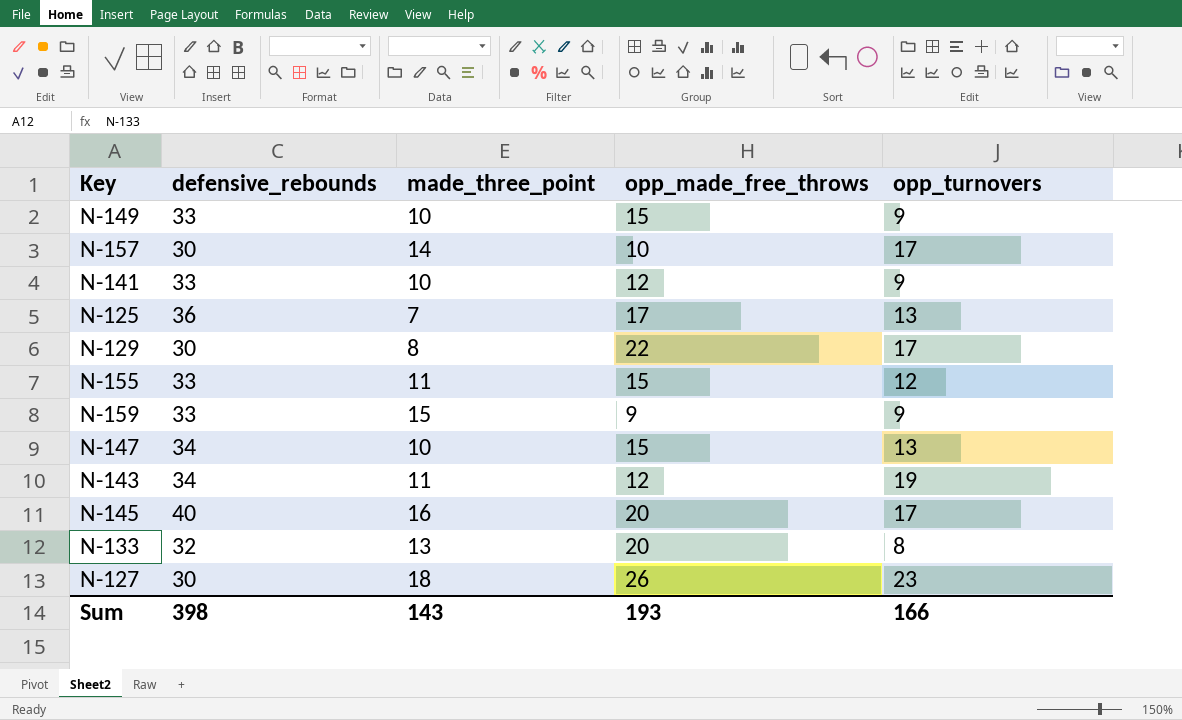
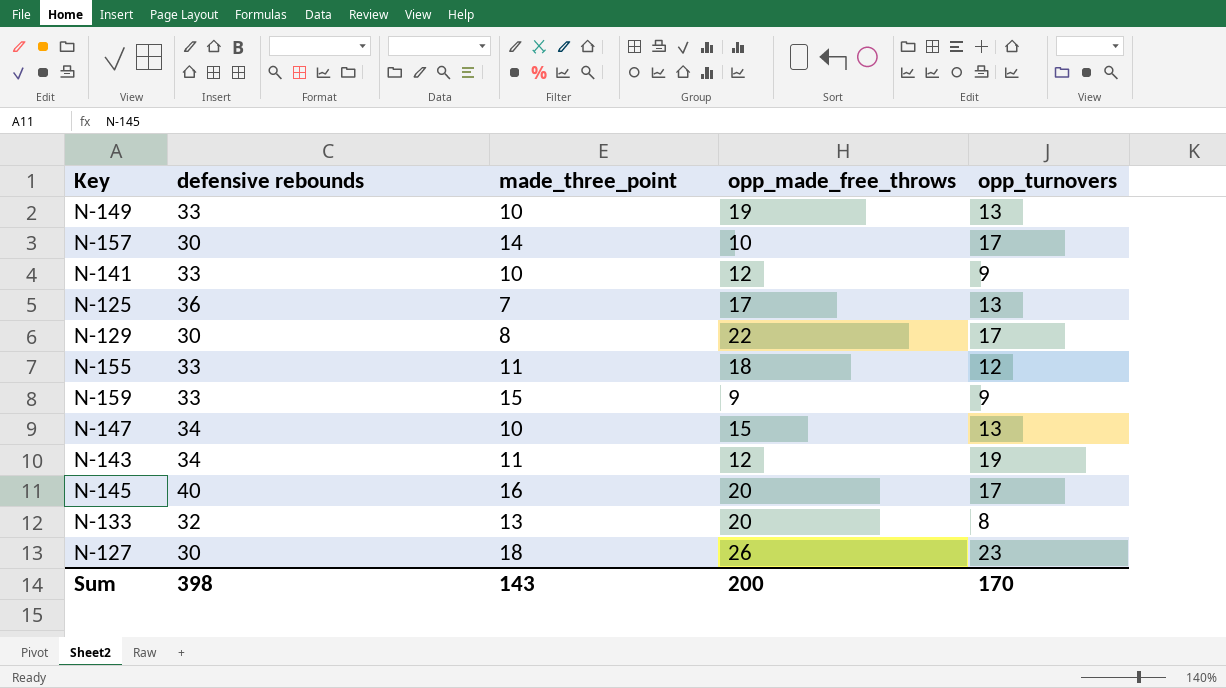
column name: defensive_rebounds -> defensive rebounds
N-149 | opp_made_free_throws: 15 -> 19
N-149 | opp_turnovers: 9 -> 13
N-155 | opp_made_free_throws: 15 -> 18
Sum | opp_made_free_throws: 193 -> 200
Sum | opp_turnovers: 166 -> 170

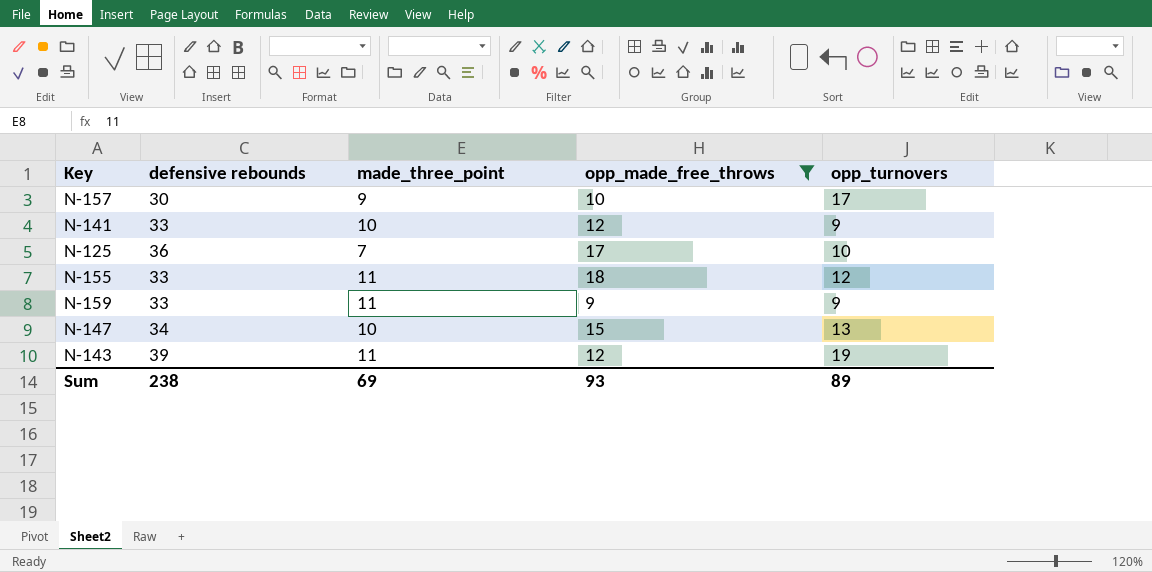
filter: none -> opp_made_free_throws <= 18
N-157 | made_three_point: 14 -> 9
N-125 | opp_turnovers: 13 -> 10
N-159 | made_three_point: 15 -> 11
N-143 | defensive rebounds: 34 -> 39
Sum | defensive rebounds: 398 -> 238
Sum | made_three_point: 143 -> 69
Sum | opp_made_free_throws: 200 -> 93
Sum | opp_turnovers: 170 -> 89

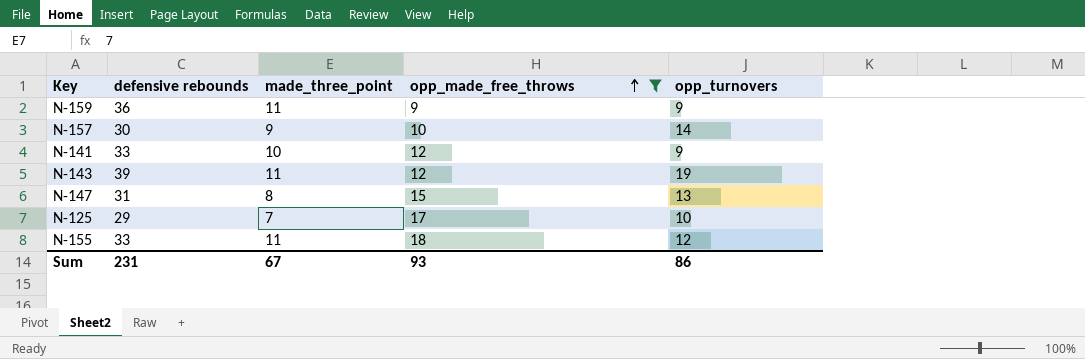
row order: none -> opp_made_free_throws ascending
N-159 | defensive rebounds: 33 -> 36
N-157 | opp_turnovers: 17 -> 14
N-147 | defensive rebounds: 34 -> 31
N-147 | made_three_point: 10 -> 8
N-125 | defensive rebounds: 36 -> 29
Sum | defensive rebounds: 238 -> 231
Sum | made_three_point: 69 -> 67
Sum | opp_turnovers: 89 -> 86

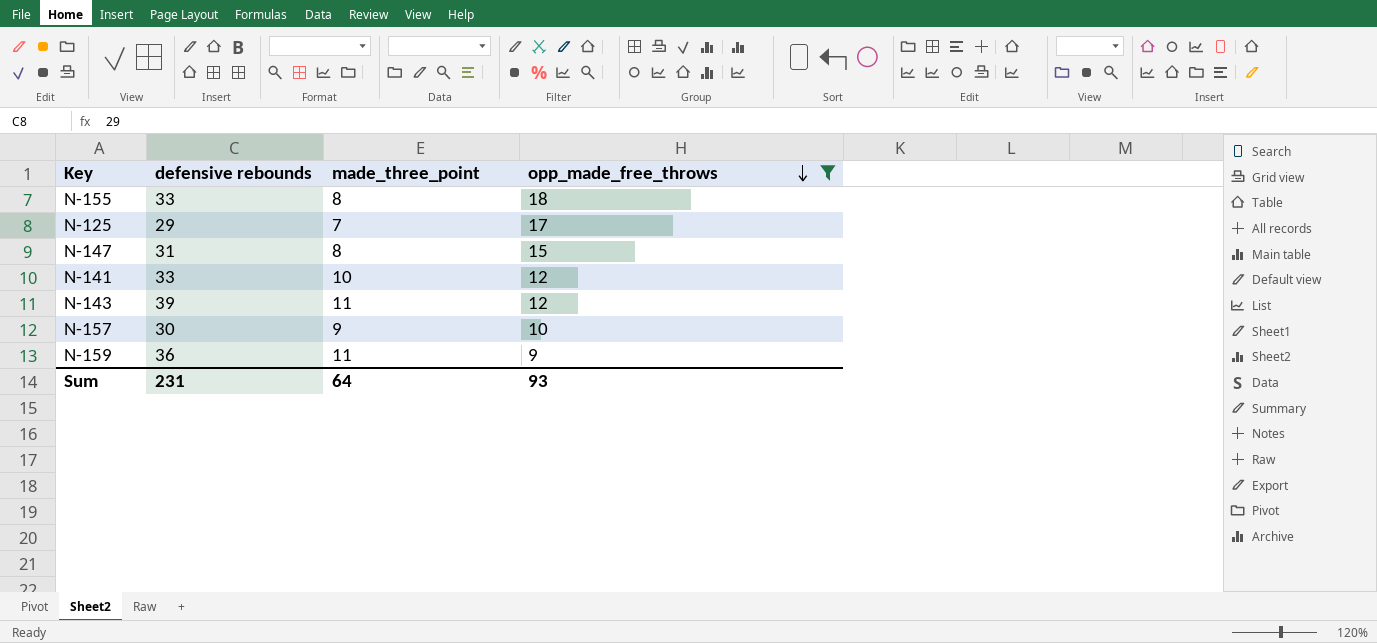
row order: opp_made_free_throws ascending -> opp_made_free_throws descending
column opp_turnovers | position: 5 -> none
N-155 | made_three_point: 11 -> 8
Sum | made_three_point: 67 -> 64

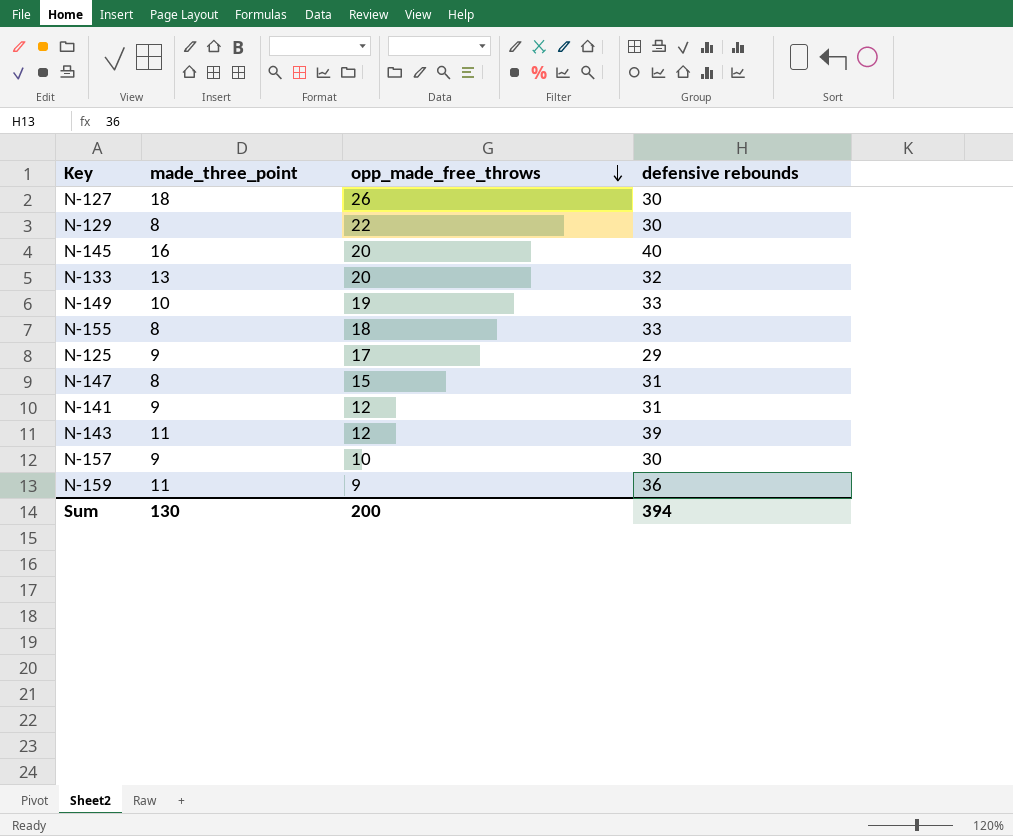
filter: opp_made_free_throws <= 18 -> none
column defensive rebounds | position: 2 -> 4
N-125 | made_three_point: 7 -> 9
N-141 | made_three_point: 10 -> 9
N-141 | defensive rebounds: 33 -> 31
Sum | made_three_point: 64 -> 130
Sum | opp_made_free_throws: 93 -> 200
Sum | defensive rebounds: 231 -> 394

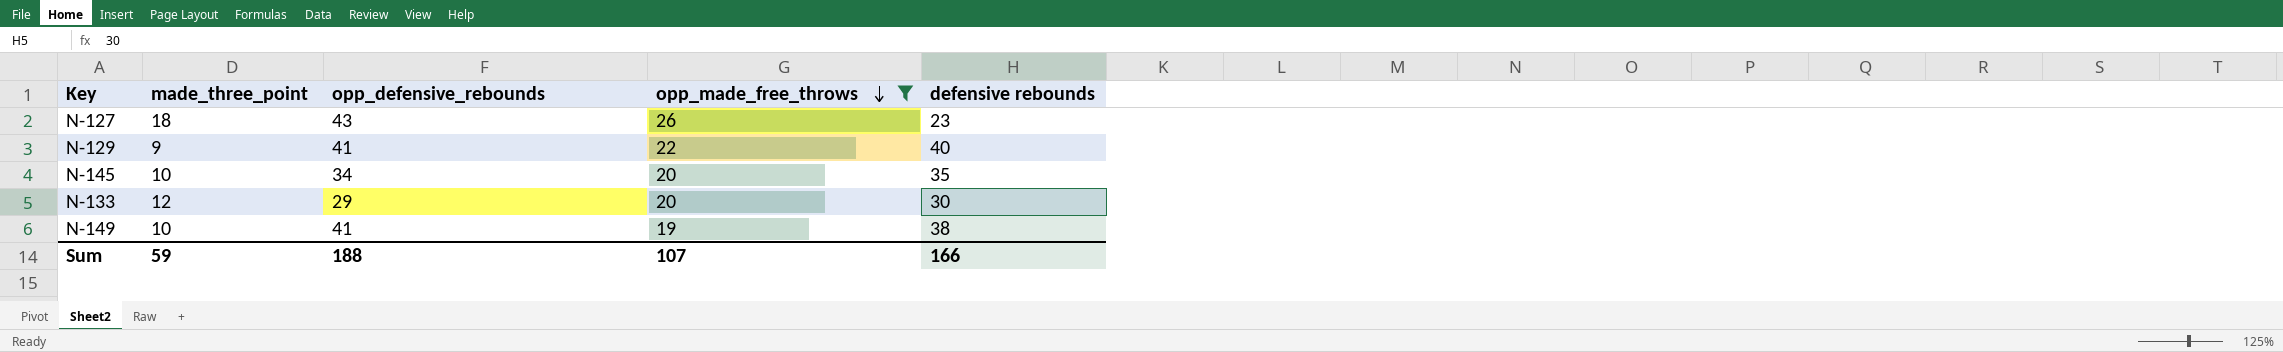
filter: none -> opp_made_free_throws >= 19
column opp_defensive_rebounds | position: none -> 3
N-127 | defensive rebounds: 30 -> 23
N-129 | made_three_point: 8 -> 9
N-129 | defensive rebounds: 30 -> 40
N-145 | made_three_point: 16 -> 10
N-145 | defensive rebounds: 40 -> 35
N-133 | made_three_point: 13 -> 12
N-133 | defensive rebounds: 32 -> 30
N-149 | defensive rebounds: 33 -> 38
Sum | made_three_point: 130 -> 59
Sum | opp_made_free_throws: 200 -> 107
Sum | defensive rebounds: 394 -> 166

